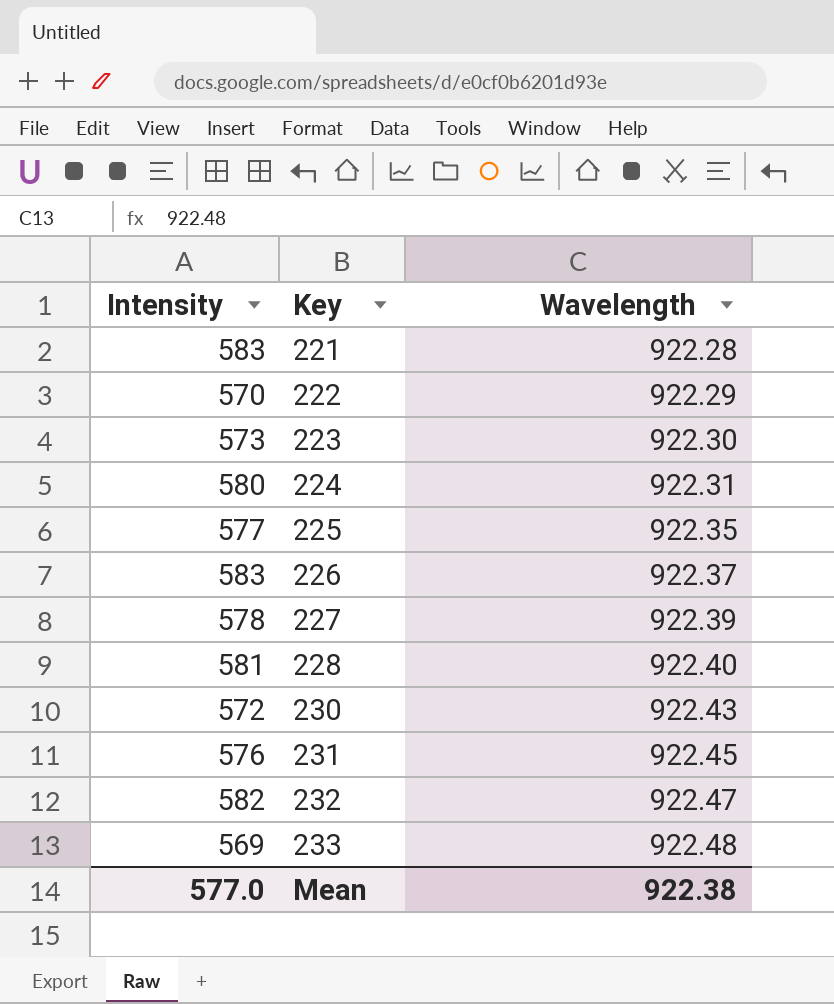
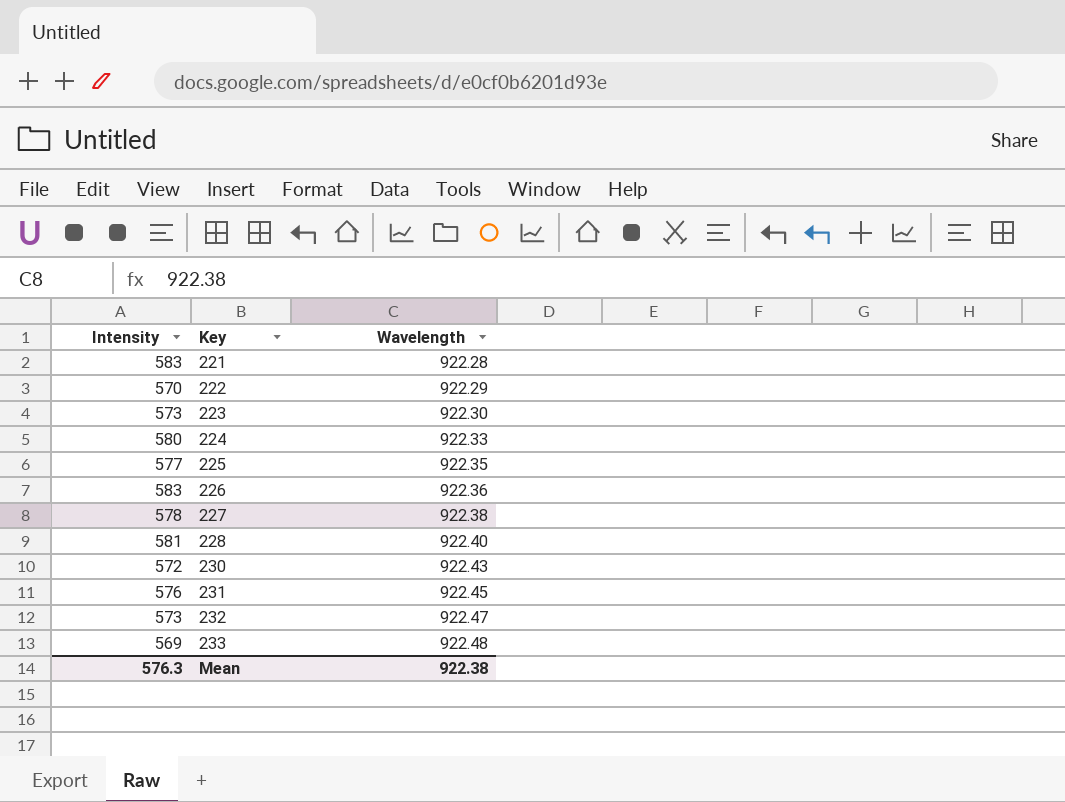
224 | Wavelength: 922.31 -> 922.33
226 | Wavelength: 922.37 -> 922.36
227 | Wavelength: 922.39 -> 922.38
232 | Intensity: 582 -> 573
Mean | Intensity: 577.0 -> 576.3

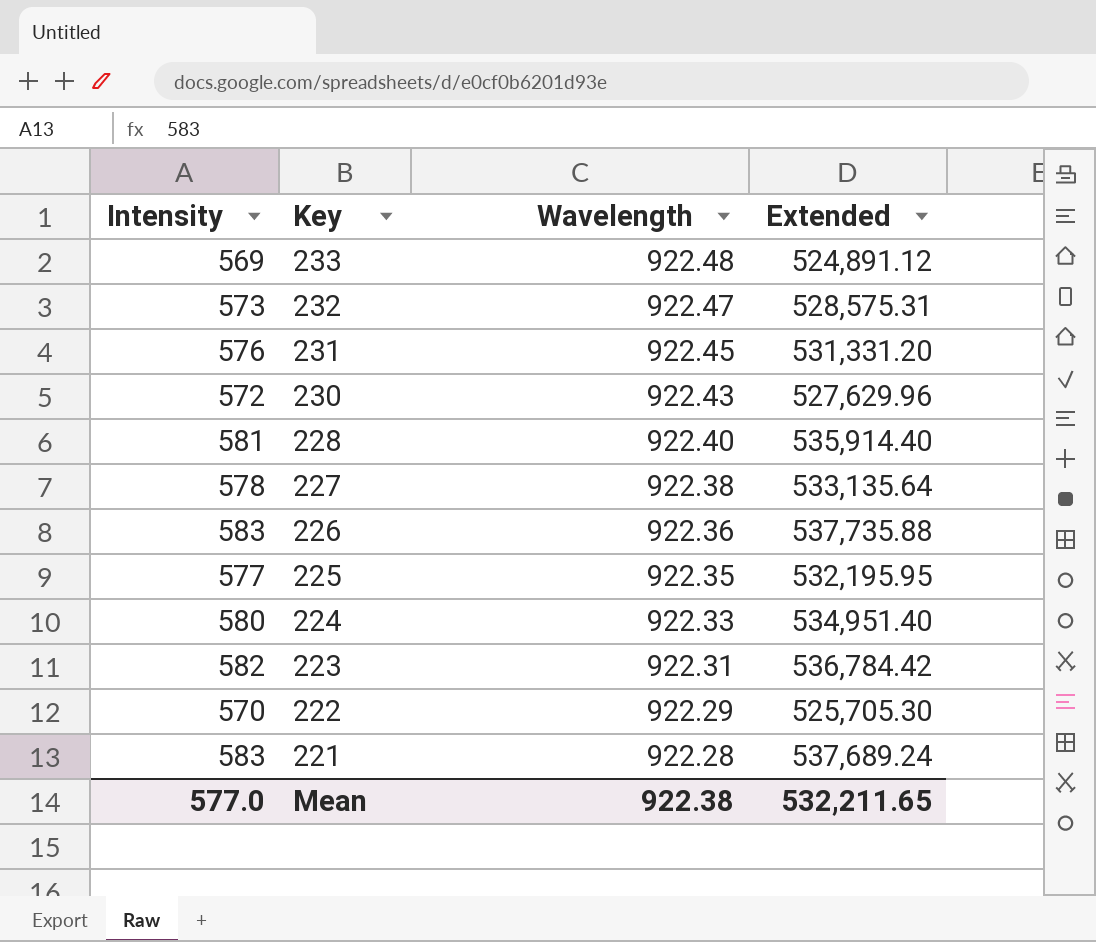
row order: Key ascending -> Key descending
column Extended | formula: none -> [Intensity] * [Wavelength]
223 | Intensity: 573 -> 582
223 | Wavelength: 922.30 -> 922.31
Mean | Intensity: 576.3 -> 577.0

